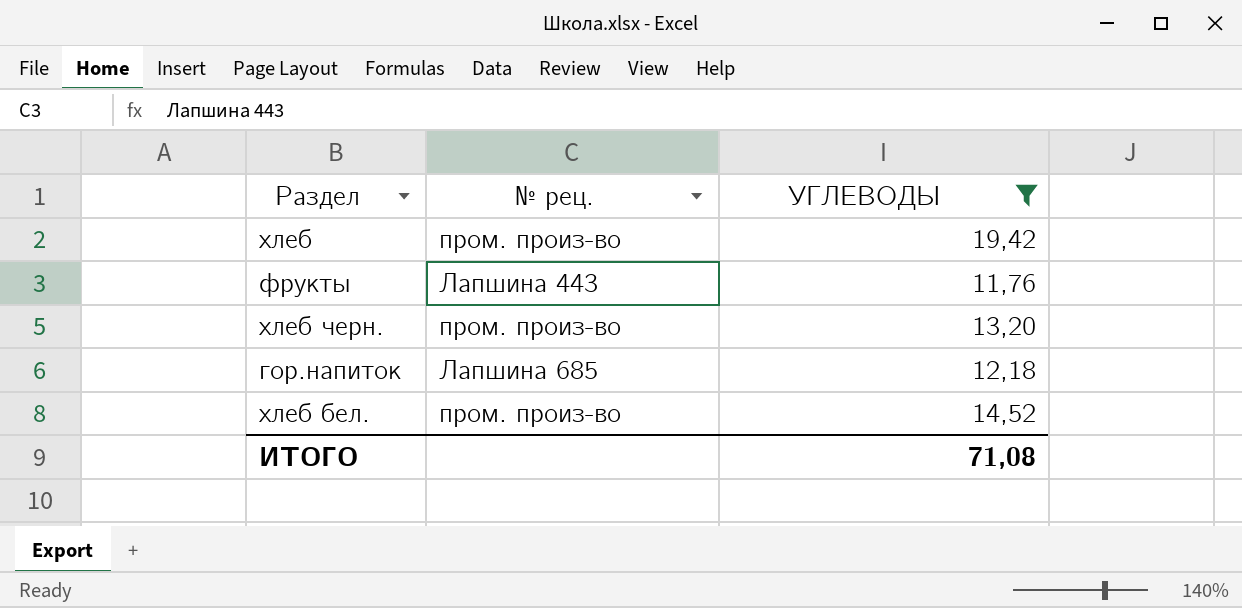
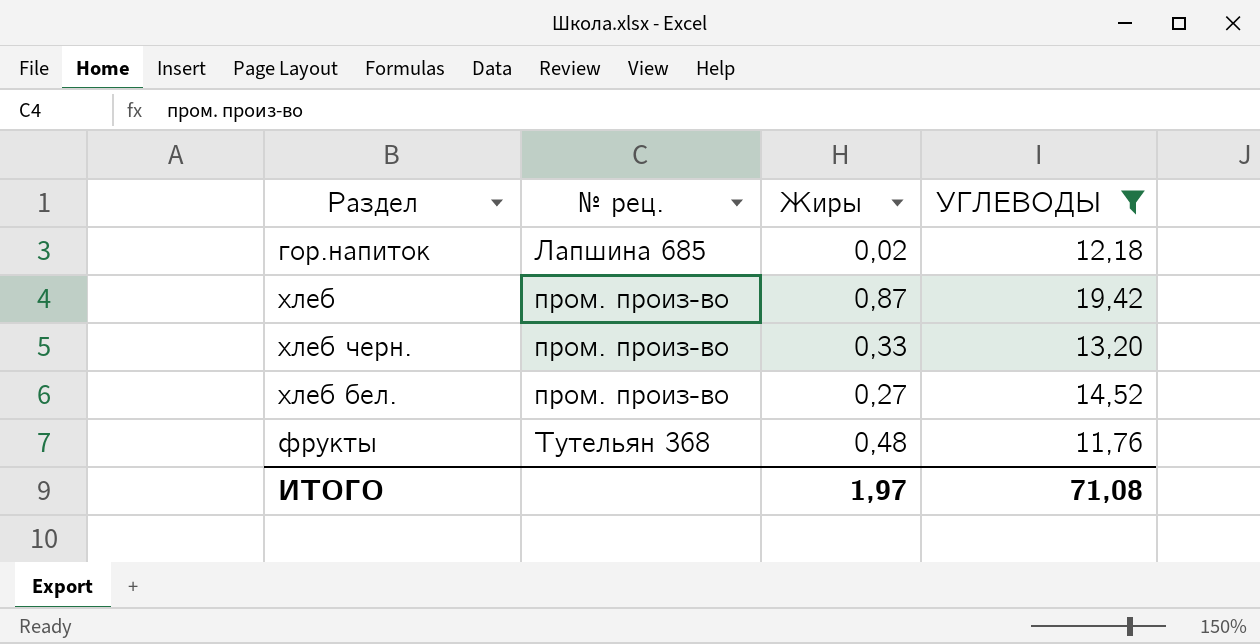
row order: none -> № рец. ascending
column Жиры | position: none -> 3
фрукты | № рец.: Лапшина 443 -> Тутельян 368

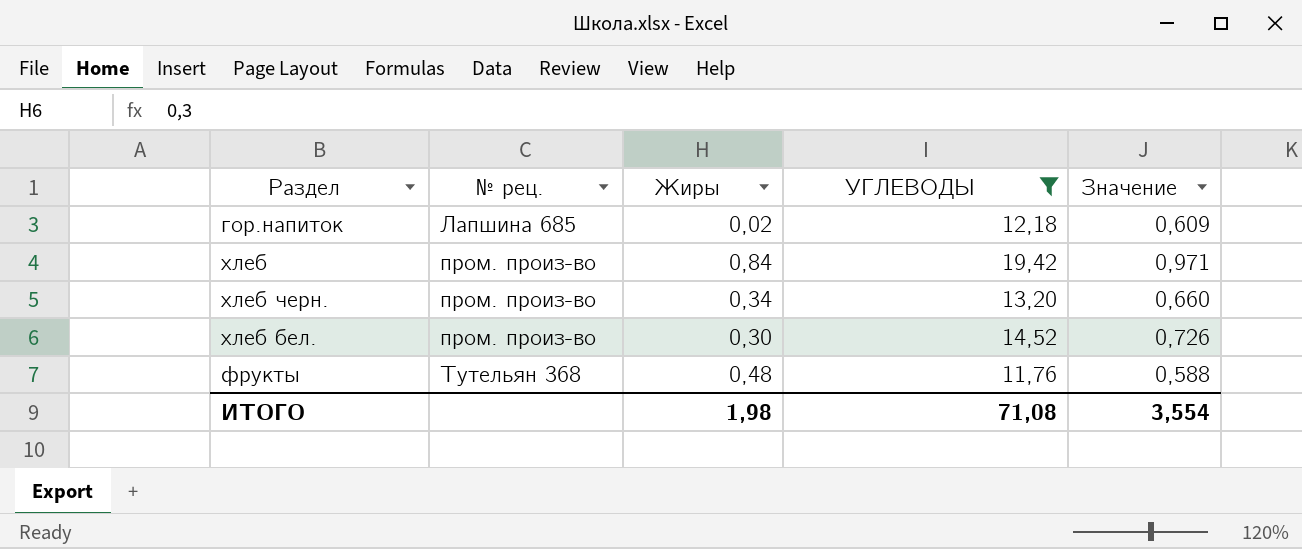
column Значение | formula: none -> [УГЛЕВОДЫ] * 0,05
хлеб | Жиры: 0,87 -> 0,84
хлеб черн. | Жиры: 0,33 -> 0,34
хлеб бел. | Жиры: 0,27 -> 0,30
ИТОГО | Жиры: 1,97 -> 1,98

